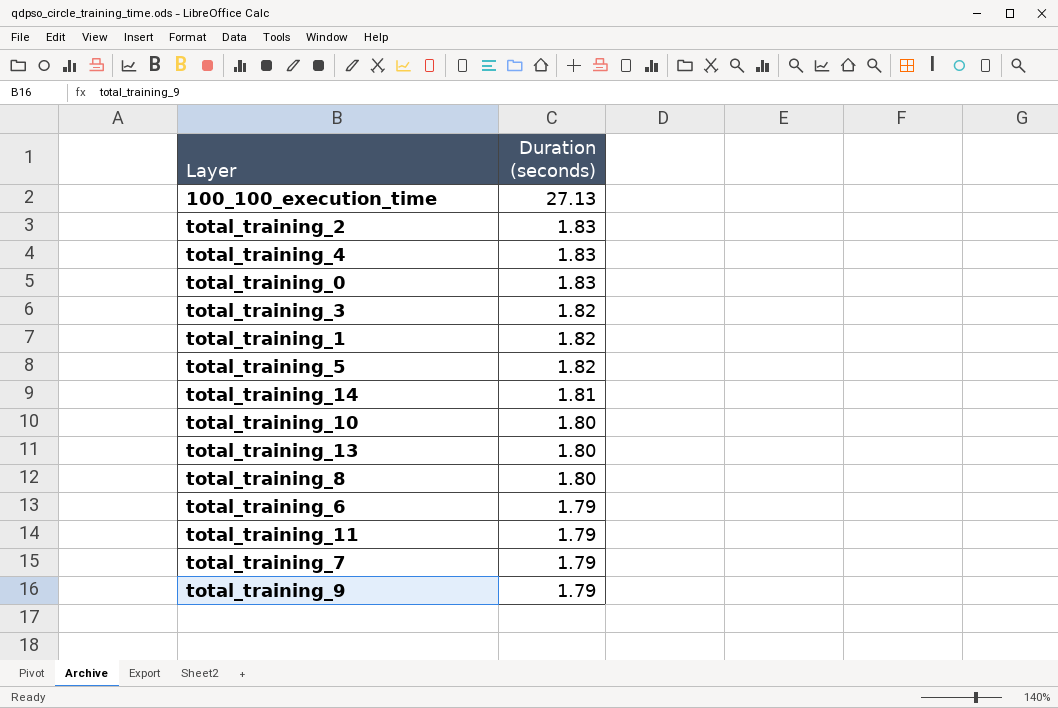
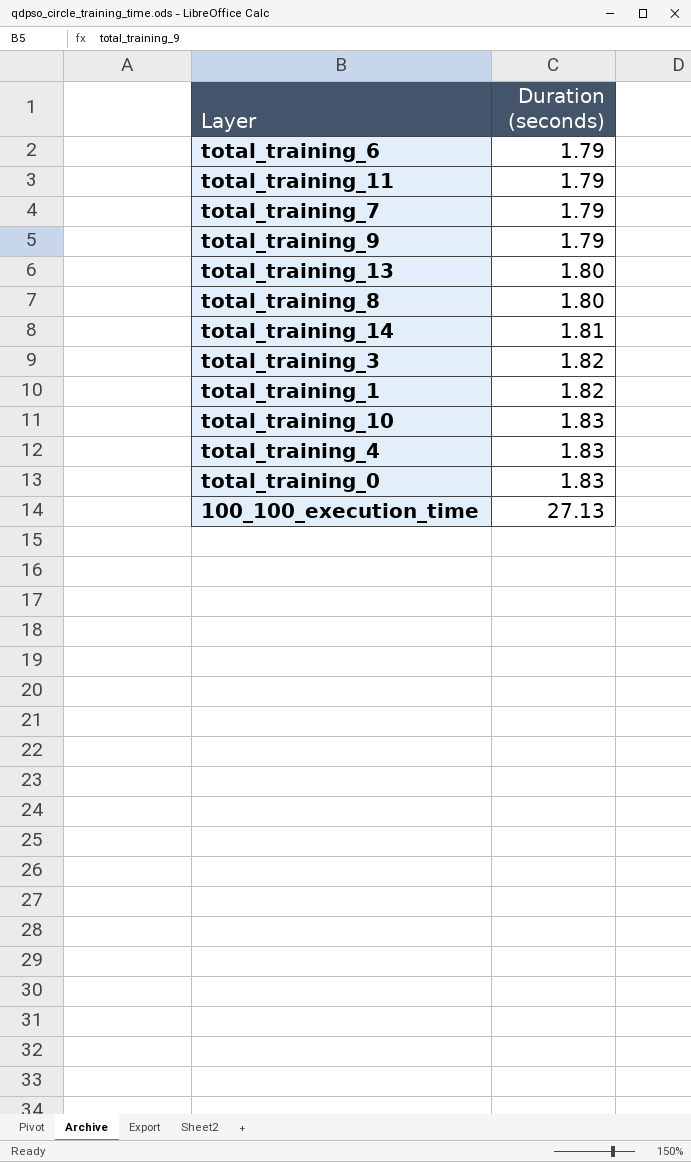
row order: Duration (seconds) descending -> Duration (seconds) ascending
row total_training_2: 1.83 -> none
row total_training_5: 1.82 -> none
total_training_10 | Duration (seconds): 1.80 -> 1.83

